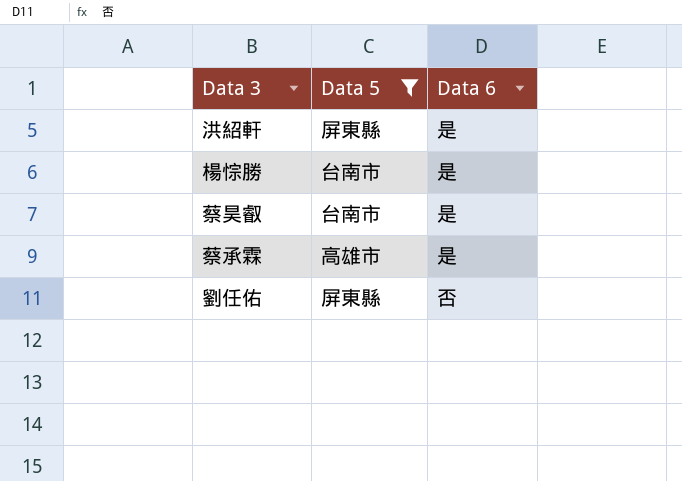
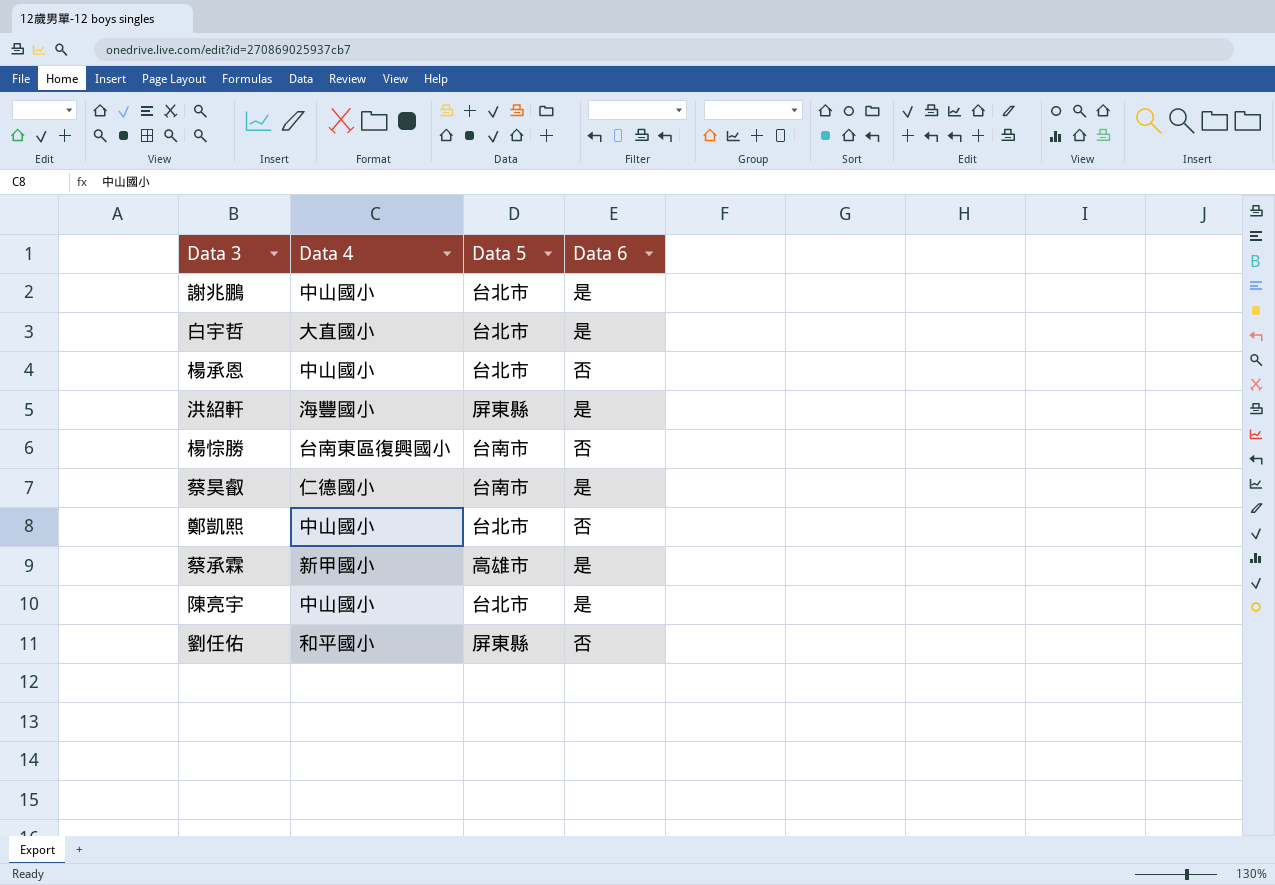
filter: Data 5 != 台北市 -> none
column Data 4 | position: none -> 2
楊悰勝 | Data 6: 是 -> 否

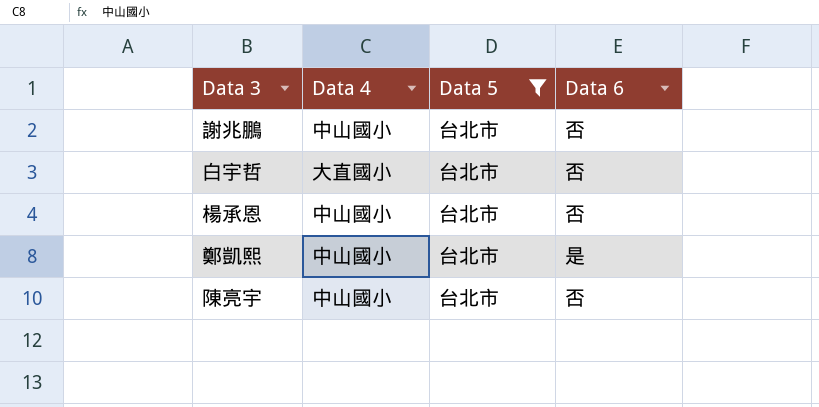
filter: none -> Data 5 = 台北市
謝兆鵬 | Data 6: 是 -> 否
白宇哲 | Data 6: 是 -> 否
鄭凱熙 | Data 6: 否 -> 是
陳亮宇 | Data 6: 是 -> 否

